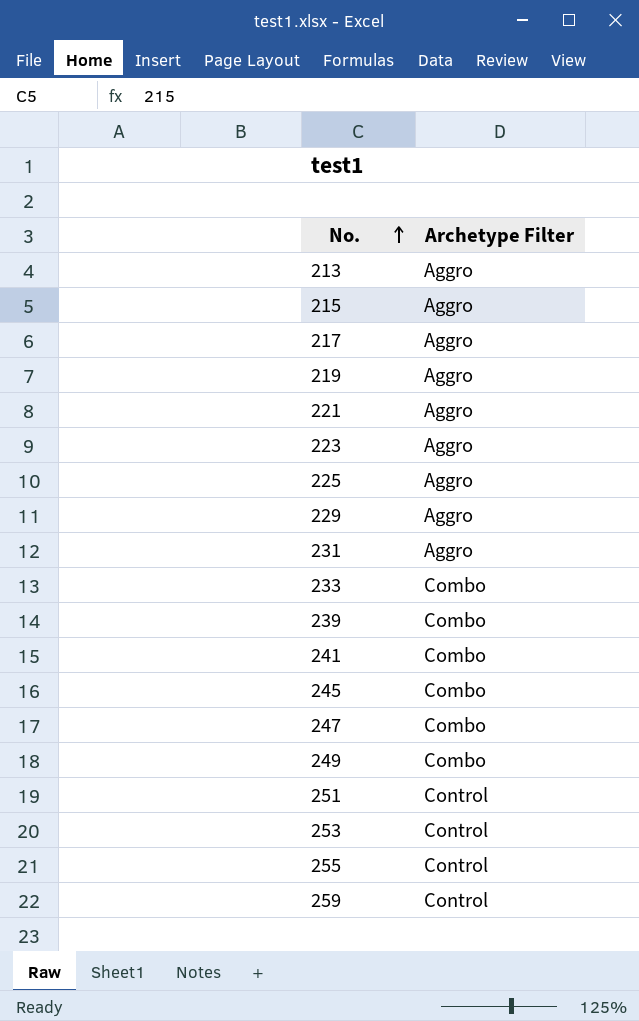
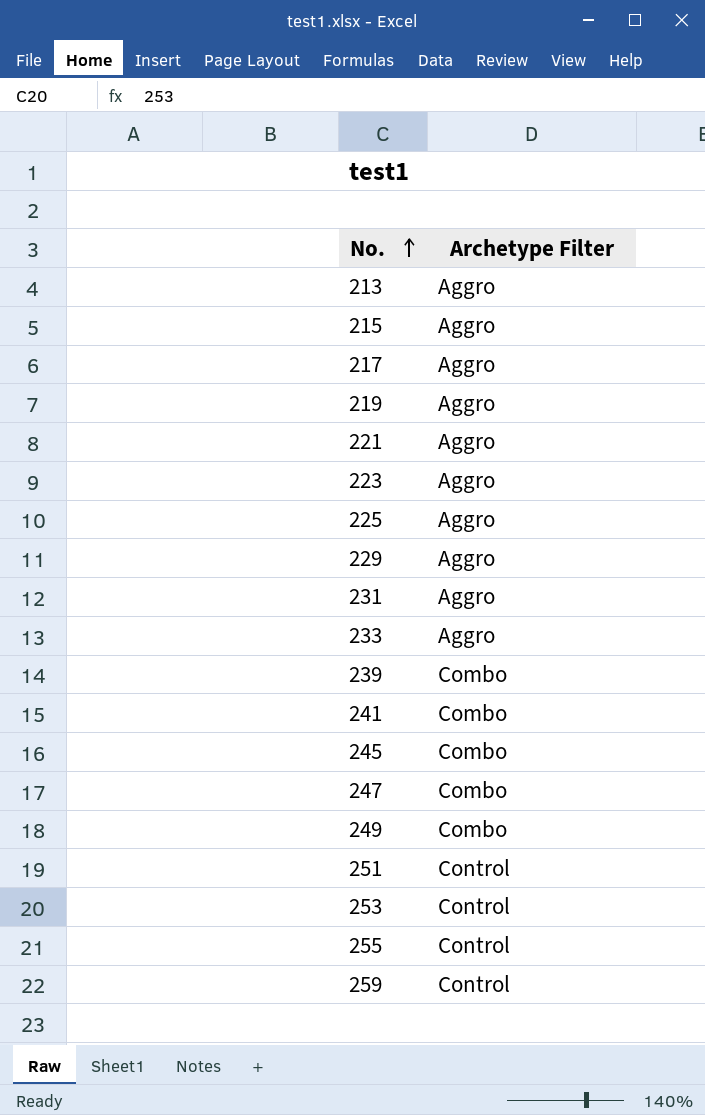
233 | Archetype Filter: Combo -> Aggro

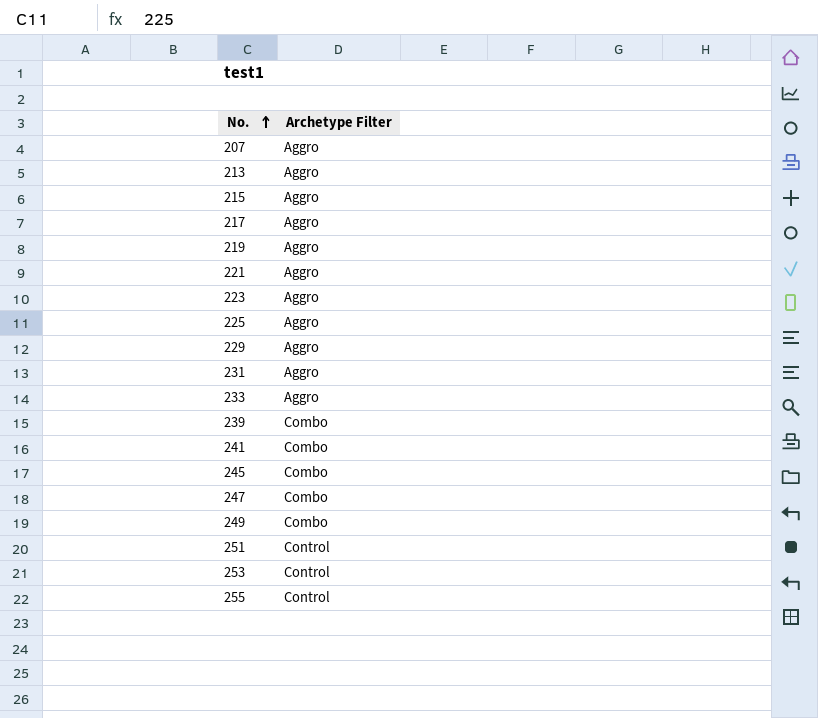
row 259: Control -> none
row 207: none -> Aggro

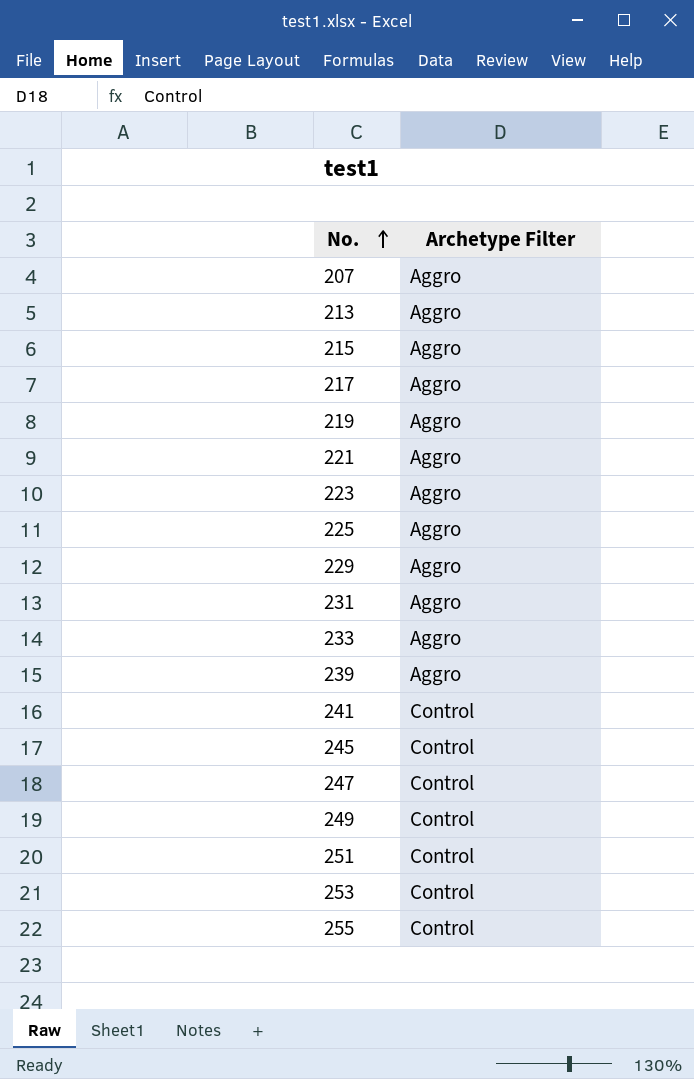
239 | Archetype Filter: Combo -> Aggro
241 | Archetype Filter: Combo -> Control
245 | Archetype Filter: Combo -> Control
247 | Archetype Filter: Combo -> Control
249 | Archetype Filter: Combo -> Control

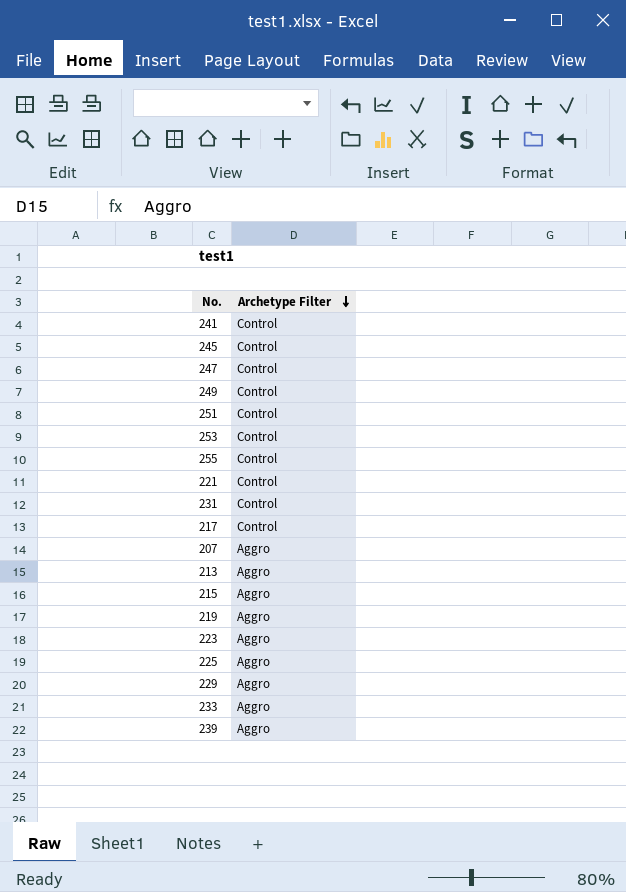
row order: No. ascending -> Archetype Filter descending
221 | Archetype Filter: Aggro -> Control
231 | Archetype Filter: Aggro -> Control
217 | Archetype Filter: Aggro -> Control

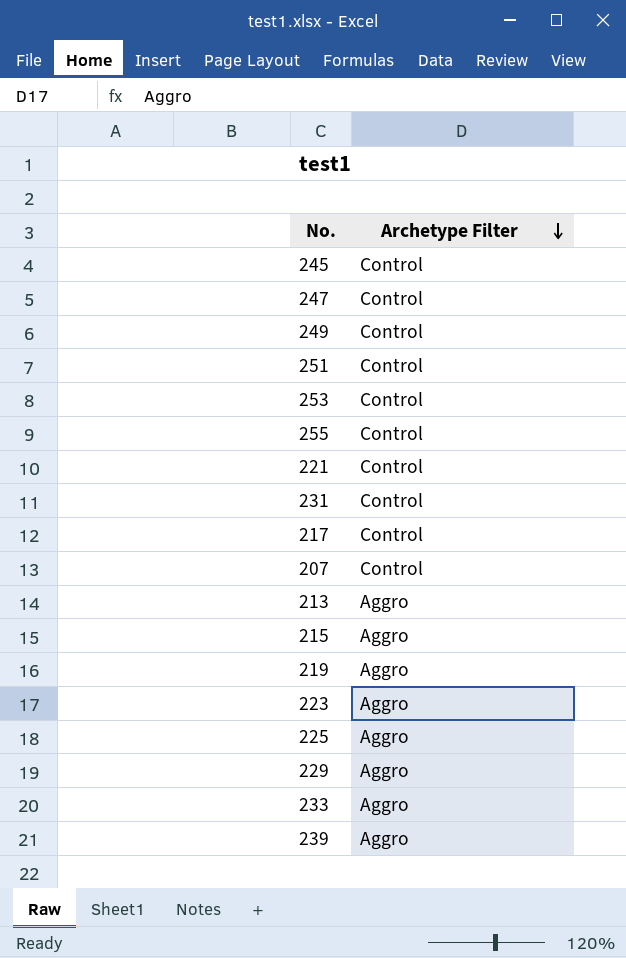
row 241: Control -> none
207 | Archetype Filter: Aggro -> Control

